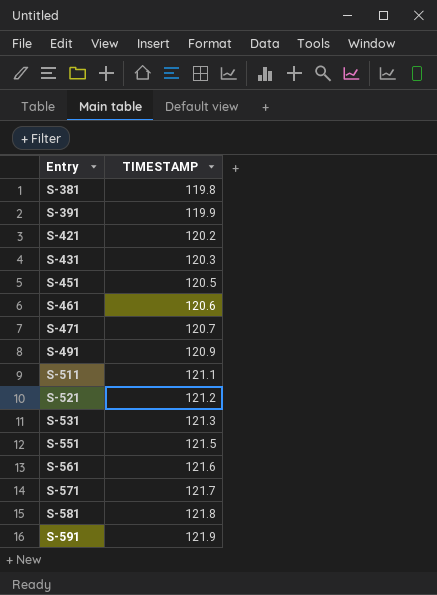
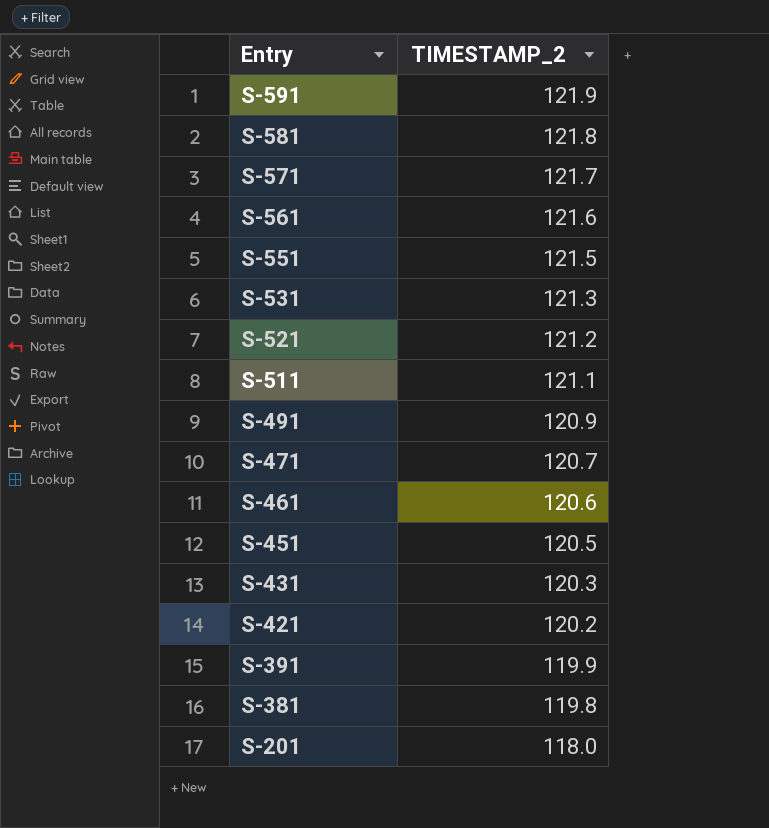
row order: Entry ascending -> Entry descending
column name: TIMESTAMP -> TIMESTAMP_2
row S-201: none -> 118.0

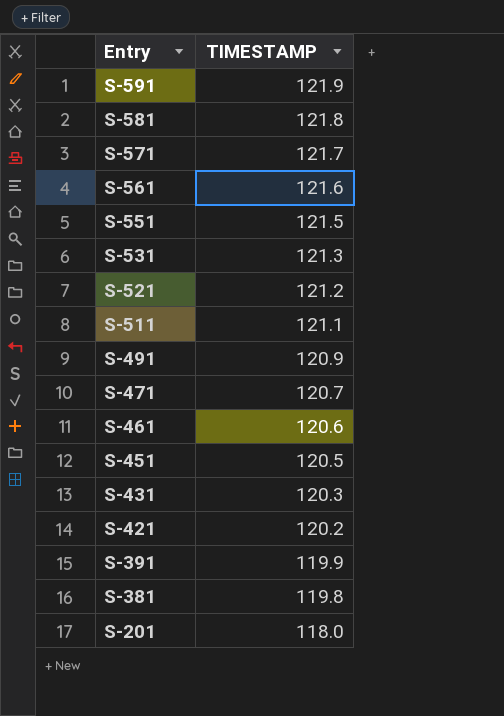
column name: TIMESTAMP_2 -> TIMESTAMP

